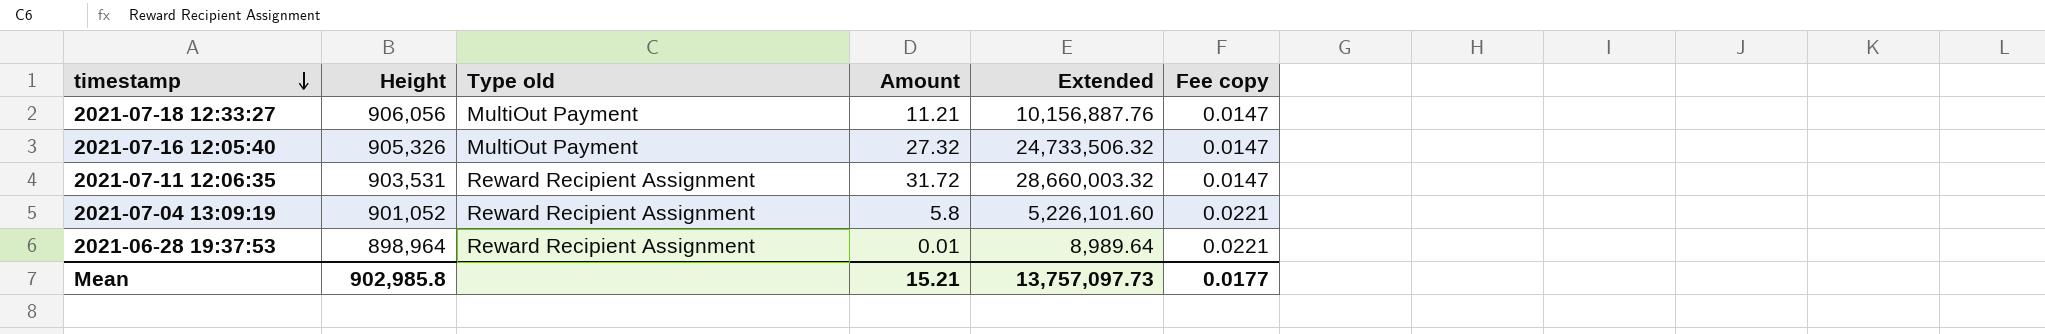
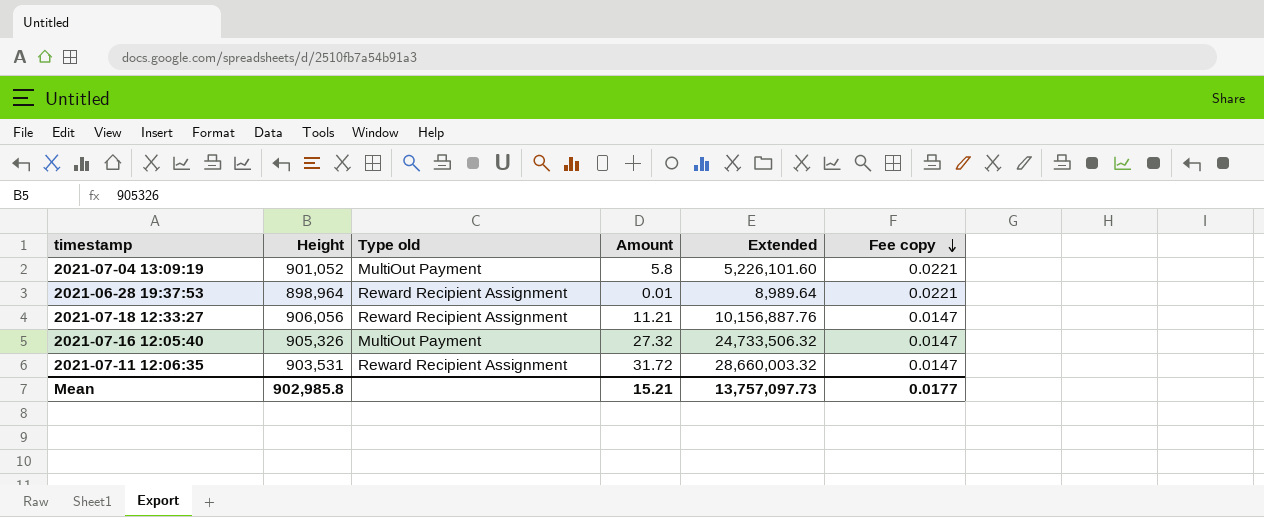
row order: timestamp descending -> Fee copy descending
2021-07-04 13:09:19 | Type old: Reward Recipient Assignment -> MultiOut Payment
2021-07-18 12:33:27 | Type old: MultiOut Payment -> Reward Recipient Assignment

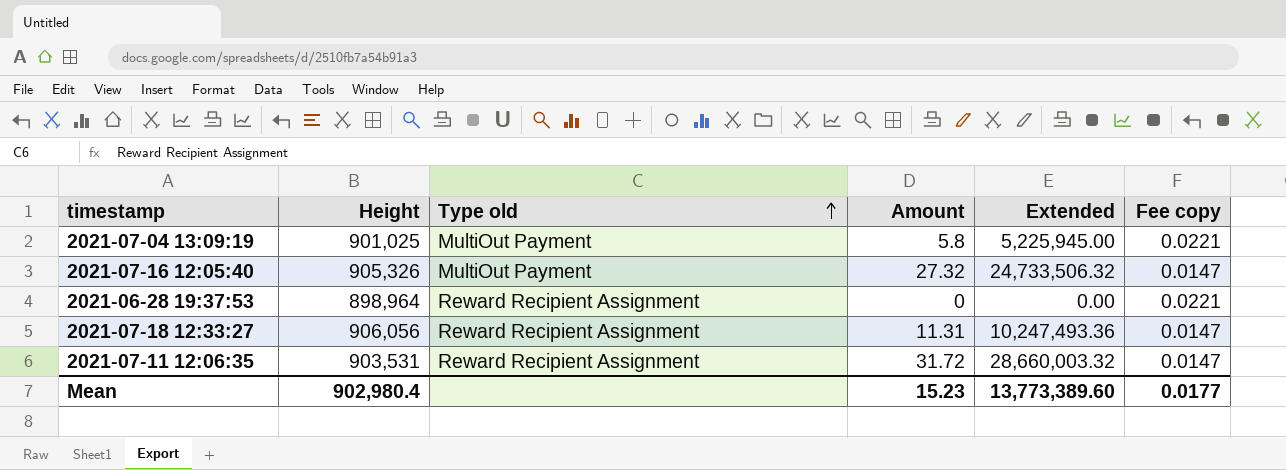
row order: Fee copy descending -> Type old ascending
2021-07-04 13:09:19 | Height: 901,052 -> 901,025
2021-07-04 13:09:19 | Extended: 5,226,101.60 -> 5,225,945.00
2021-06-28 19:37:53 | Amount: 0.01 -> 0
2021-06-28 19:37:53 | Extended: 8,989.64 -> 0.00
2021-07-18 12:33:27 | Amount: 11.21 -> 11.31
2021-07-18 12:33:27 | Extended: 10,156,887.76 -> 10,247,493.36
Mean | Height: 902,985.8 -> 902,980.4
Mean | Amount: 15.21 -> 15.23
Mean | Extended: 13,757,097.73 -> 13,773,389.60

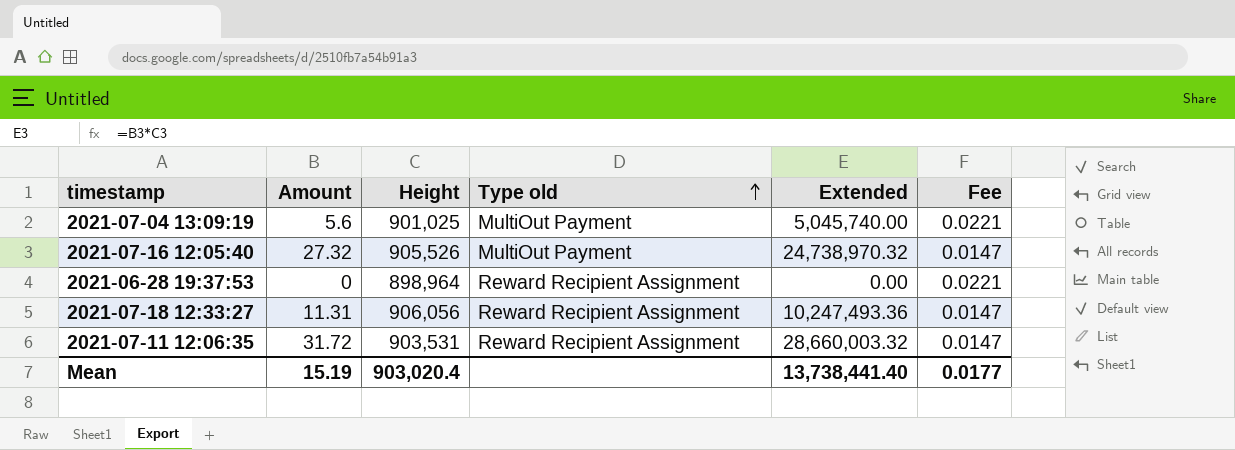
column Amount | position: 4 -> 2
column name: Fee copy -> Fee
2021-07-04 13:09:19 | Amount: 5.8 -> 5.6
2021-07-04 13:09:19 | Extended: 5,225,945.00 -> 5,045,740.00
2021-07-16 12:05:40 | Height: 905,326 -> 905,526
2021-07-16 12:05:40 | Extended: 24,733,506.32 -> 24,738,970.32
Mean | Amount: 15.23 -> 15.19
Mean | Height: 902,980.4 -> 903,020.4
Mean | Extended: 13,773,389.60 -> 13,738,441.40

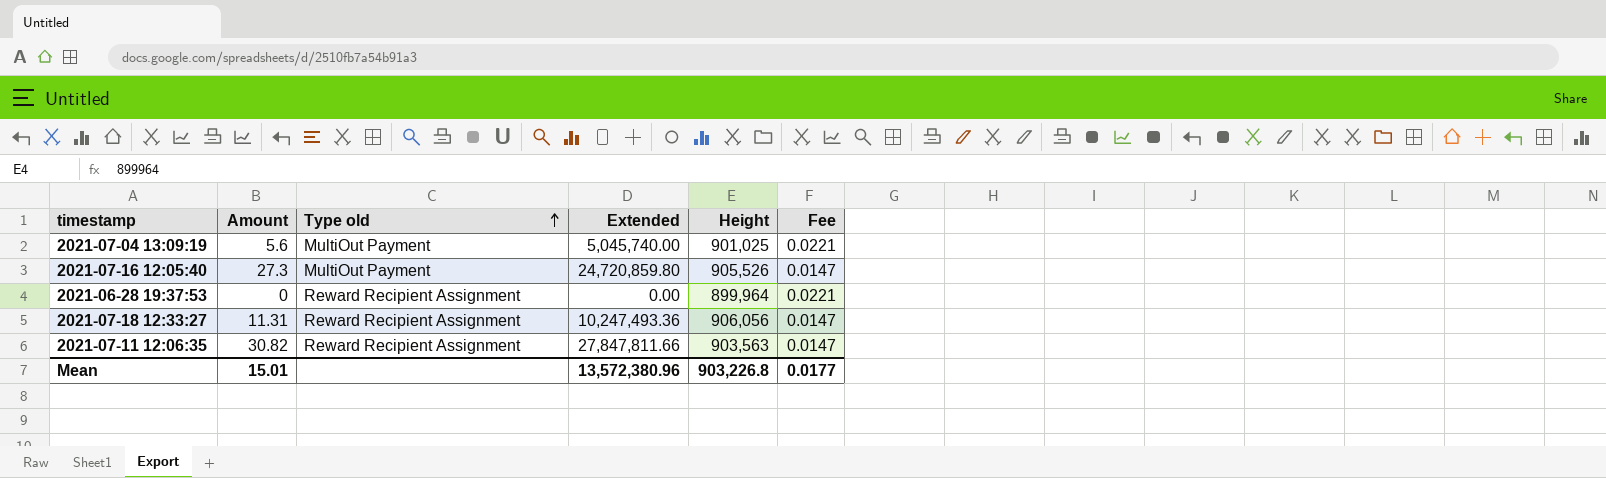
column Height | position: 3 -> 5
2021-07-16 12:05:40 | Amount: 27.32 -> 27.3
2021-07-16 12:05:40 | Extended: 24,738,970.32 -> 24,720,859.80
2021-06-28 19:37:53 | Height: 898,964 -> 899,964
2021-07-11 12:06:35 | Amount: 31.72 -> 30.82
2021-07-11 12:06:35 | Extended: 28,660,003.32 -> 27,847,811.66
2021-07-11 12:06:35 | Height: 903,531 -> 903,563
Mean | Amount: 15.19 -> 15.01
Mean | Extended: 13,738,441.40 -> 13,572,380.96
Mean | Height: 903,020.4 -> 903,226.8

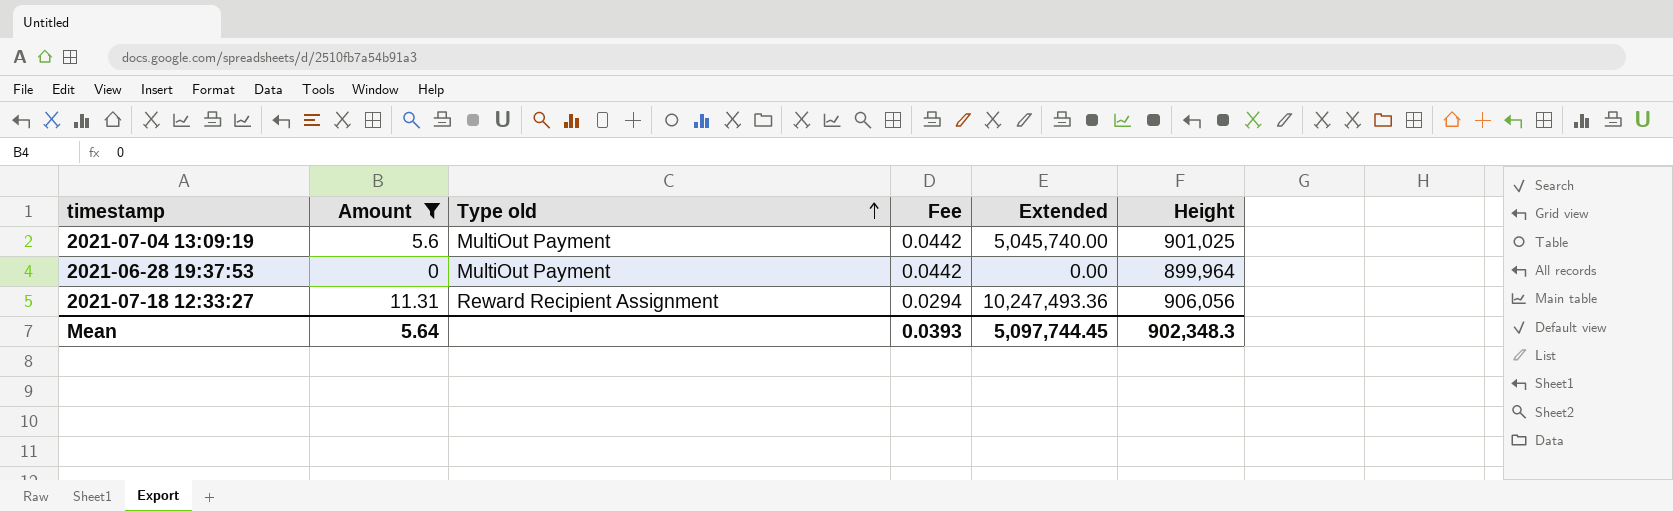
filter: none -> Amount <= 11.31
column Fee | position: 6 -> 4
2021-07-04 13:09:19 | Fee: 0.0221 -> 0.0442
2021-06-28 19:37:53 | Type old: Reward Recipient Assignment -> MultiOut Payment
2021-06-28 19:37:53 | Fee: 0.0221 -> 0.0442
2021-07-18 12:33:27 | Fee: 0.0147 -> 0.0294
Mean | Amount: 15.01 -> 5.64
Mean | Fee: 0.0177 -> 0.0393
Mean | Extended: 13,572,380.96 -> 5,097,744.45
Mean | Height: 903,226.8 -> 902,348.3

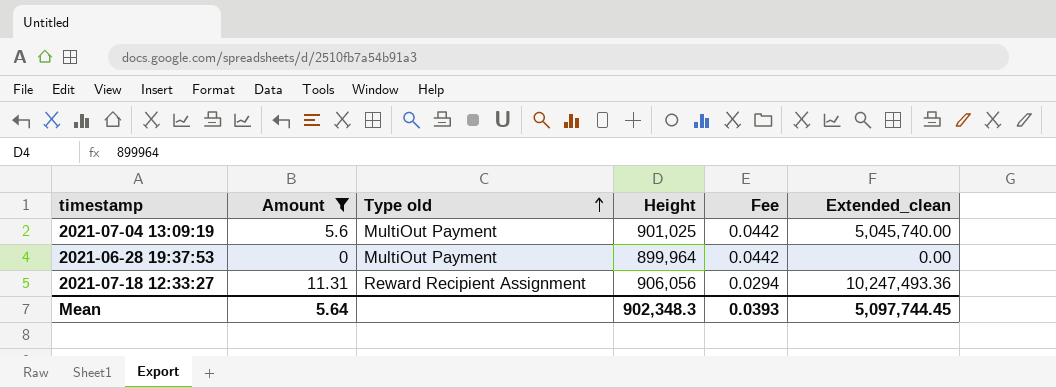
column Height | position: 6 -> 4
column name: Extended -> Extended_clean

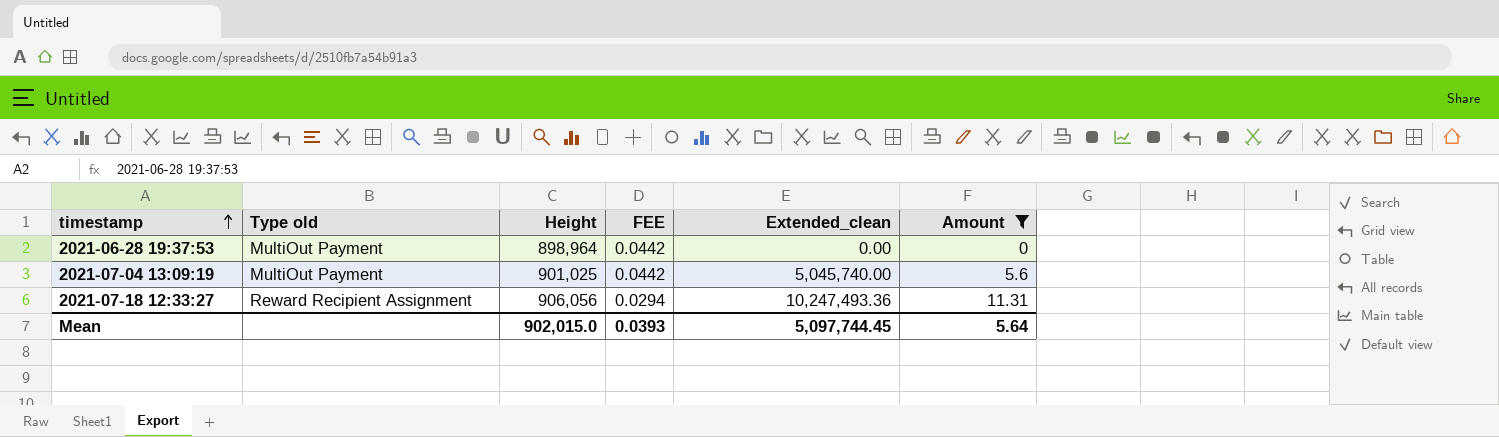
row order: Type old ascending -> timestamp ascending
column name: Fee -> FEE
column Amount | position: 2 -> 6
2021-06-28 19:37:53 | Height: 899,964 -> 898,964
Mean | Height: 902,348.3 -> 902,015.0

